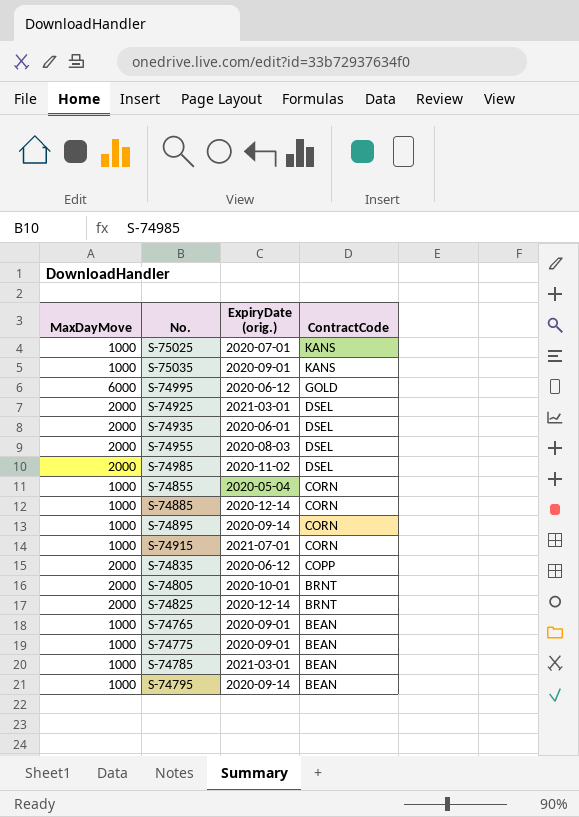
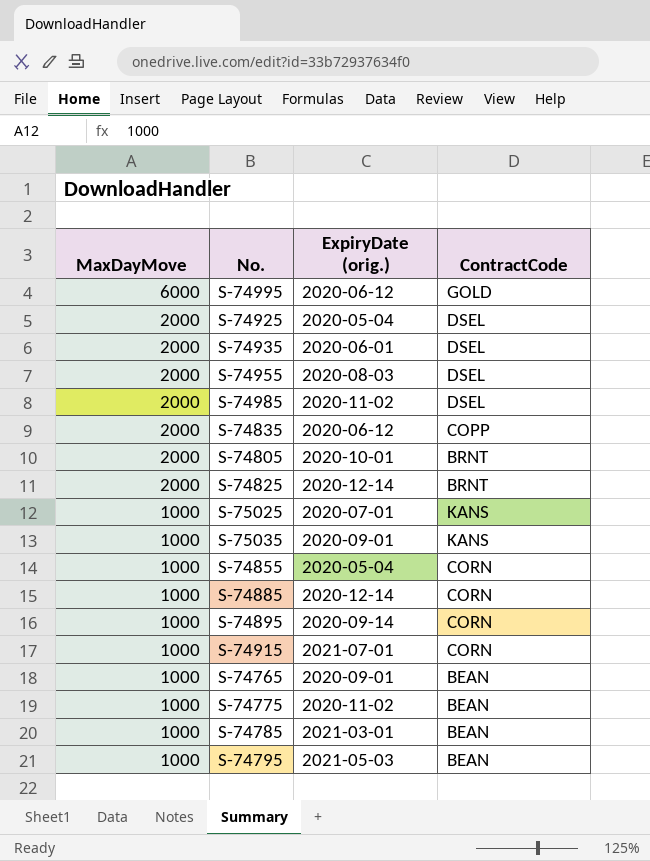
row order: ContractCode descending -> MaxDayMove descending
S-74925 | ExpiryDate (orig.): 2021-03-01 -> 2020-05-04
S-74775 | ExpiryDate (orig.): 2020-09-01 -> 2020-11-02
S-74795 | ExpiryDate (orig.): 2020-09-14 -> 2021-05-03

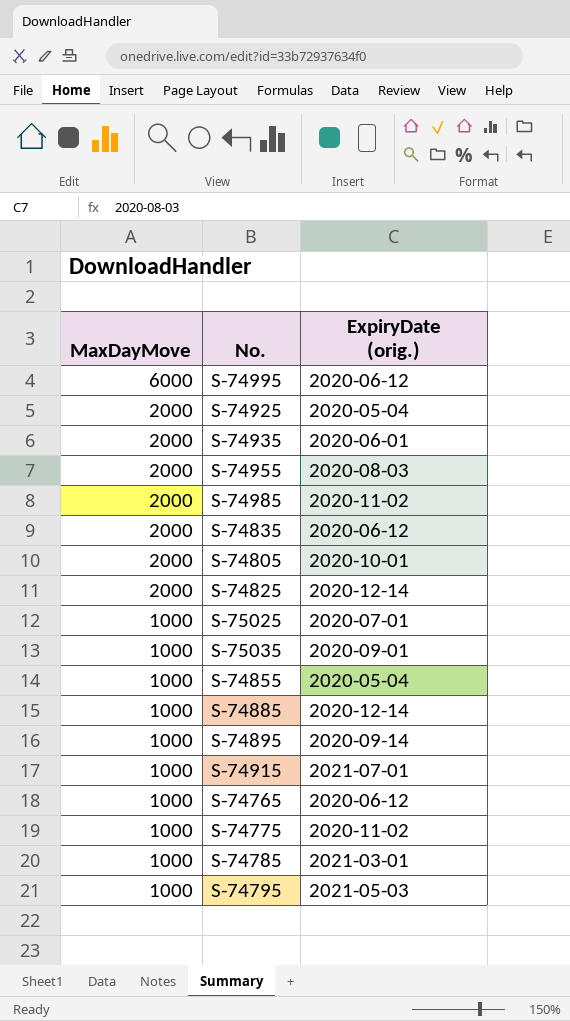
column ContractCode | position: 4 -> none
S-74765 | ExpiryDate (orig.): 2020-09-01 -> 2020-06-12

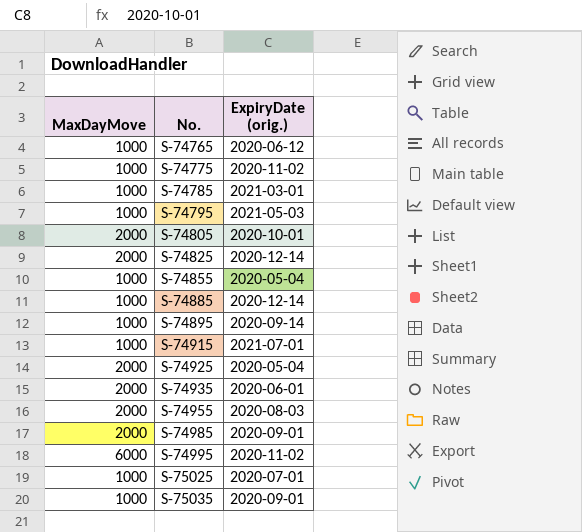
row order: MaxDayMove descending -> No. ascending
row S-74835: 2000 | 2020-06-12 -> none
S-74985 | ExpiryDate (orig.): 2020-11-02 -> 2020-09-01
S-74995 | ExpiryDate (orig.): 2020-06-12 -> 2020-11-02

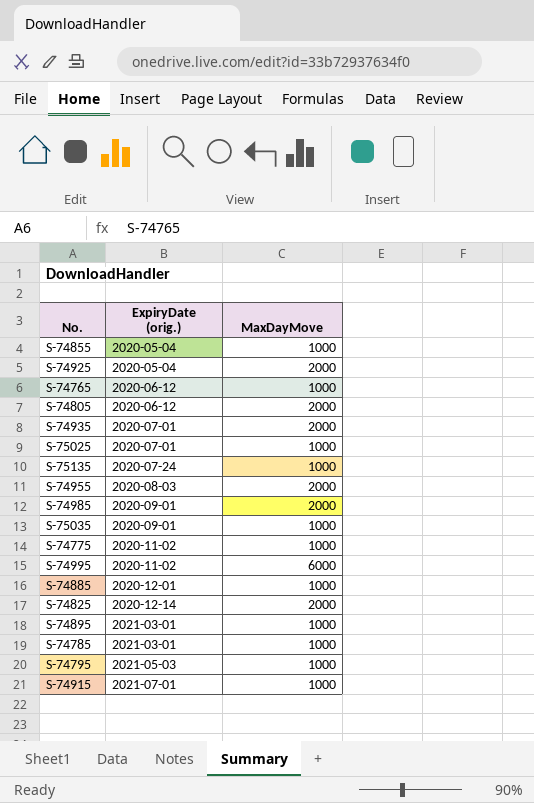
row order: No. ascending -> ExpiryDate (orig.) ascending
column MaxDayMove | position: 1 -> 3
S-74805 | ExpiryDate (orig.): 2020-10-01 -> 2020-06-12
S-74935 | ExpiryDate (orig.): 2020-06-01 -> 2020-07-01
row S-75135: none -> 2020-07-24 | 1000
S-74885 | ExpiryDate (orig.): 2020-12-14 -> 2020-12-01
S-74895 | ExpiryDate (orig.): 2020-09-14 -> 2021-03-01

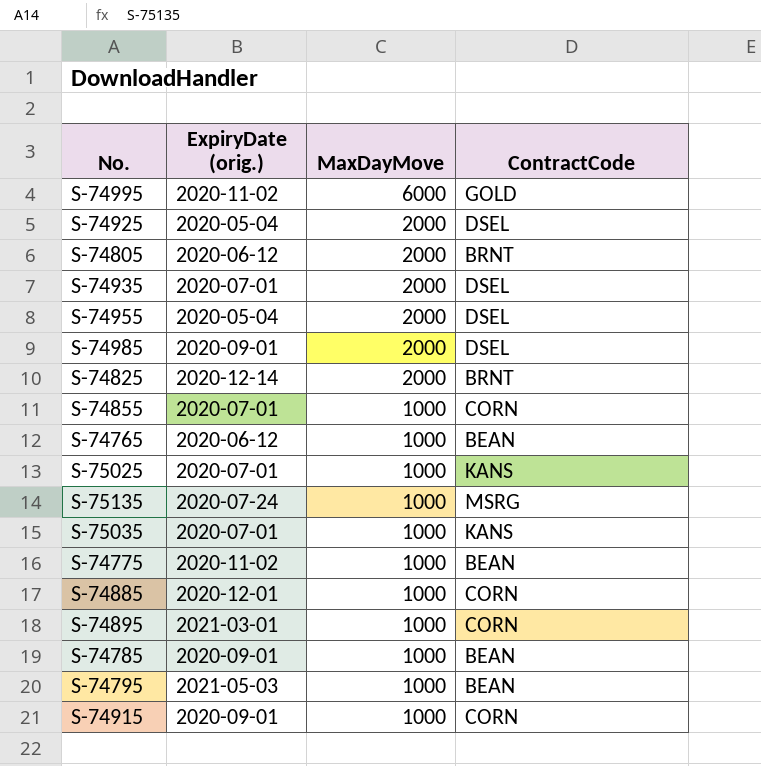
row order: ExpiryDate (orig.) ascending -> MaxDayMove descending
column ContractCode | position: none -> 4
S-74955 | ExpiryDate (orig.): 2020-08-03 -> 2020-05-04
S-74855 | ExpiryDate (orig.): 2020-05-04 -> 2020-07-01
S-75035 | ExpiryDate (orig.): 2020-09-01 -> 2020-07-01
S-74785 | ExpiryDate (orig.): 2021-03-01 -> 2020-09-01
S-74915 | ExpiryDate (orig.): 2021-07-01 -> 2020-09-01

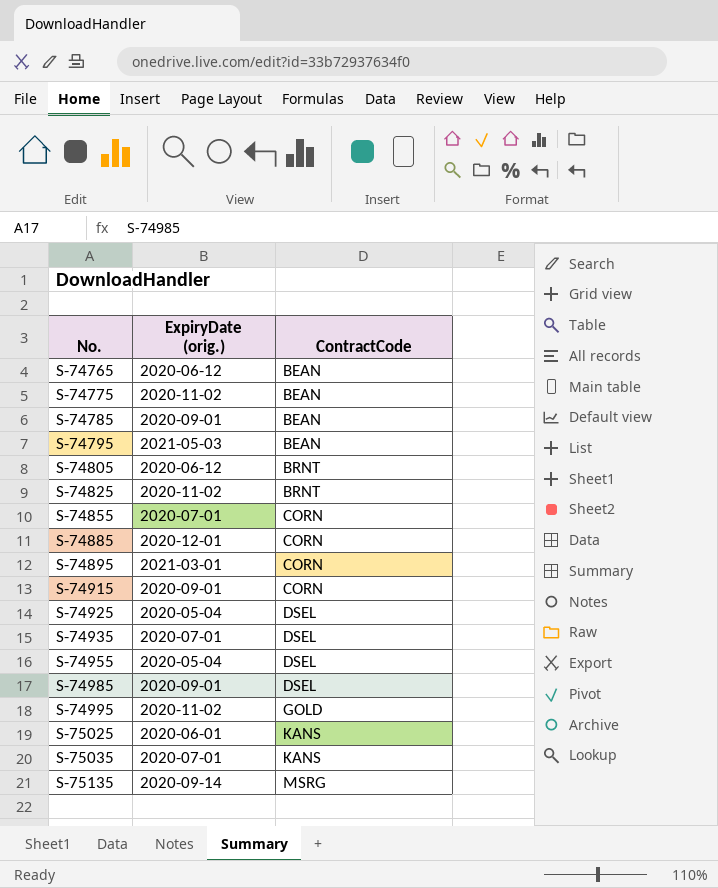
row order: MaxDayMove descending -> No. ascending
column MaxDayMove | position: 3 -> none
S-74825 | ExpiryDate (orig.): 2020-12-14 -> 2020-11-02
S-75025 | ExpiryDate (orig.): 2020-07-01 -> 2020-06-01
S-75135 | ExpiryDate (orig.): 2020-07-24 -> 2020-09-14

